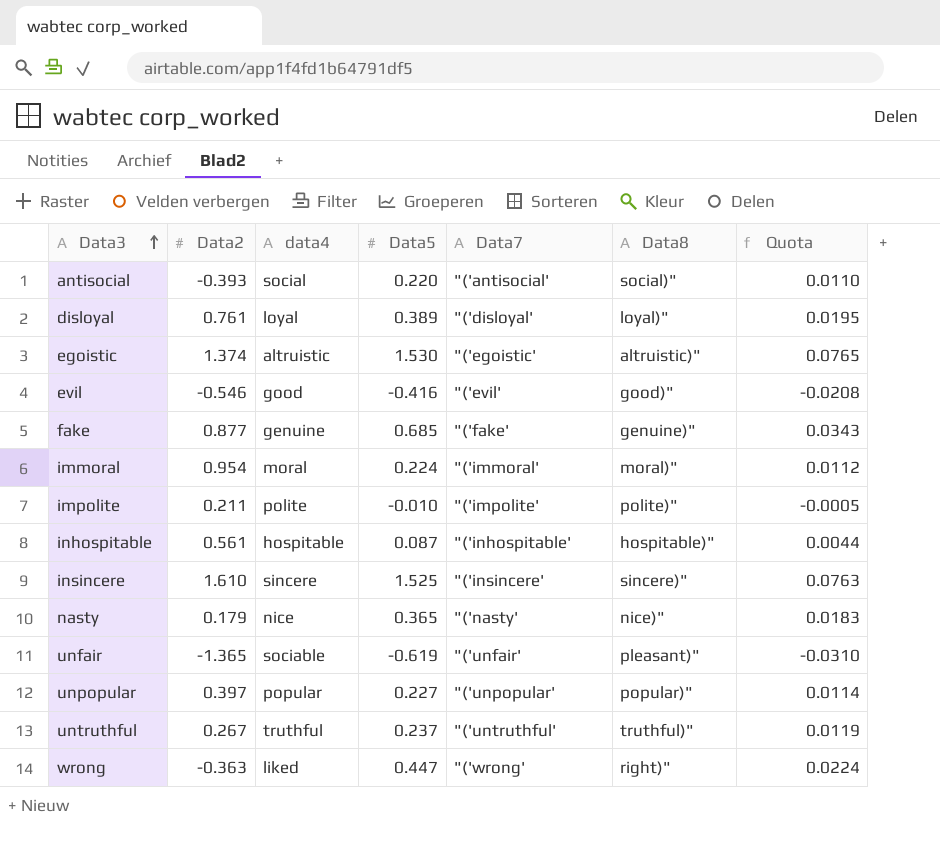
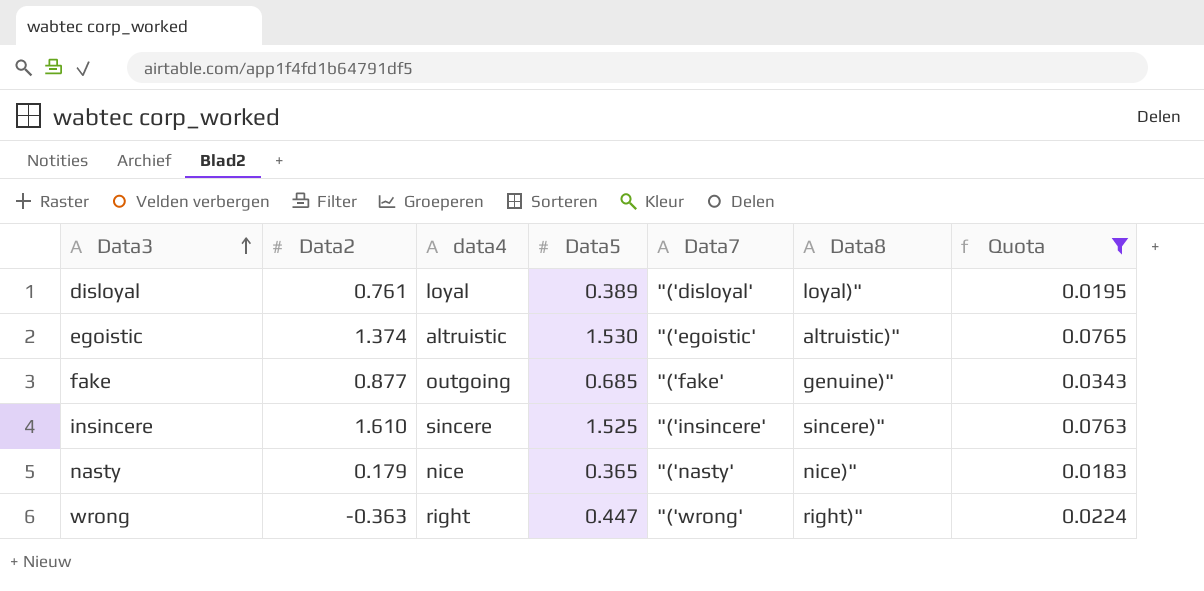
filter: none -> Quota >= 0.0183
fake | data4: genuine -> outgoing
wrong | data4: liked -> right

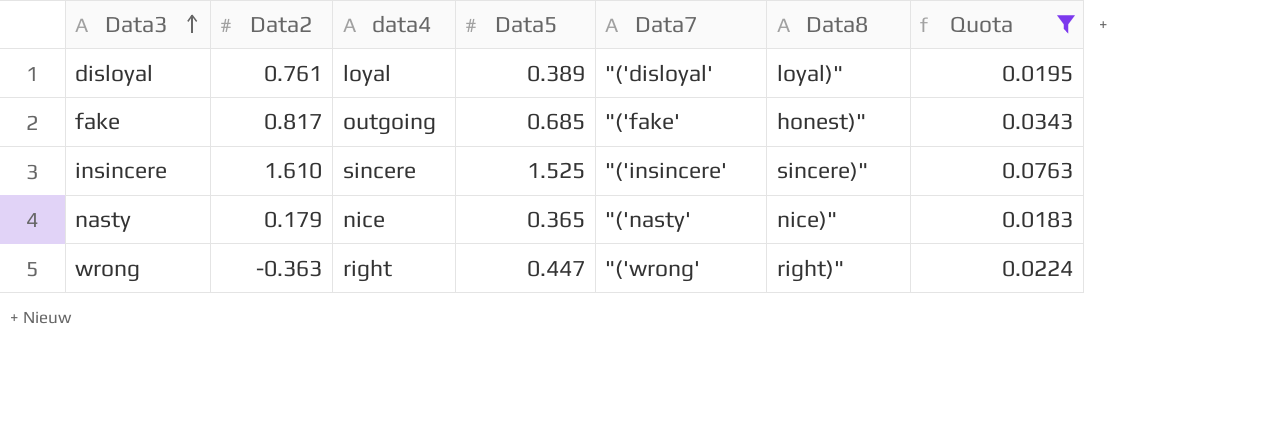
row egoistic: 1.374 | altruistic | 1.530 | "('egoistic' | altruistic)" | 0.0765 -> none
fake | Data2: 0.877 -> 0.817
fake | Data8: genuine)" -> honest)"

